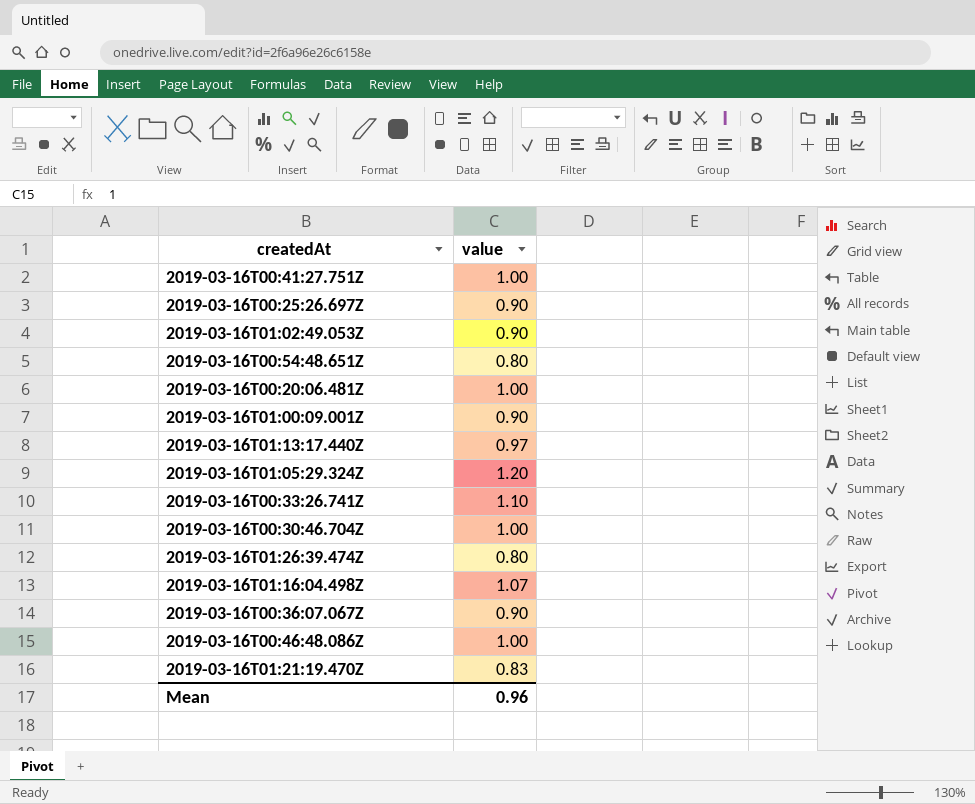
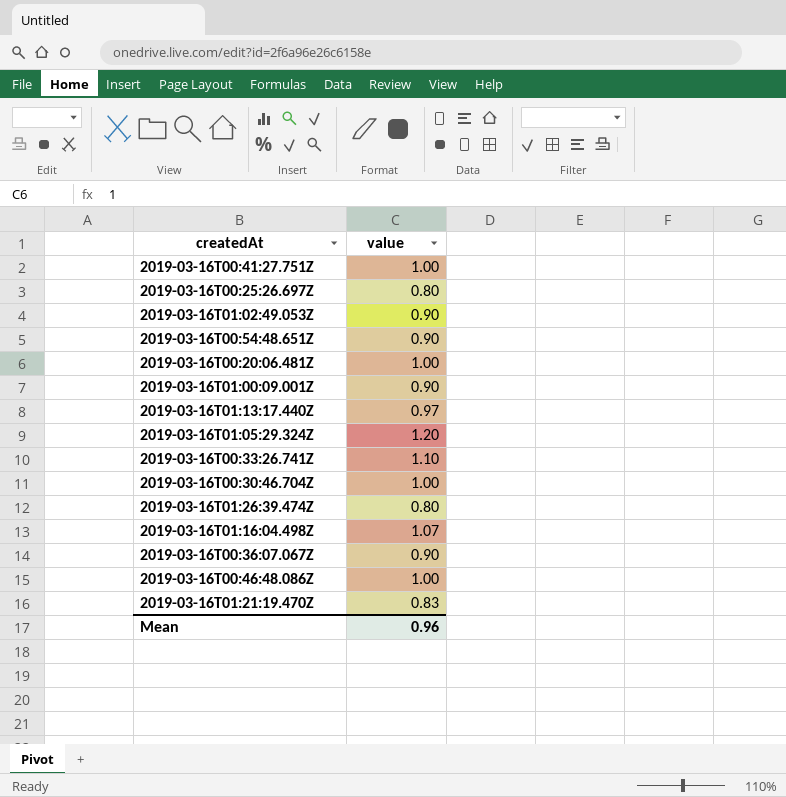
2019-03-16T00:25:26.697Z | value: 0.90 -> 0.80
2019-03-16T00:54:48.651Z | value: 0.80 -> 0.90

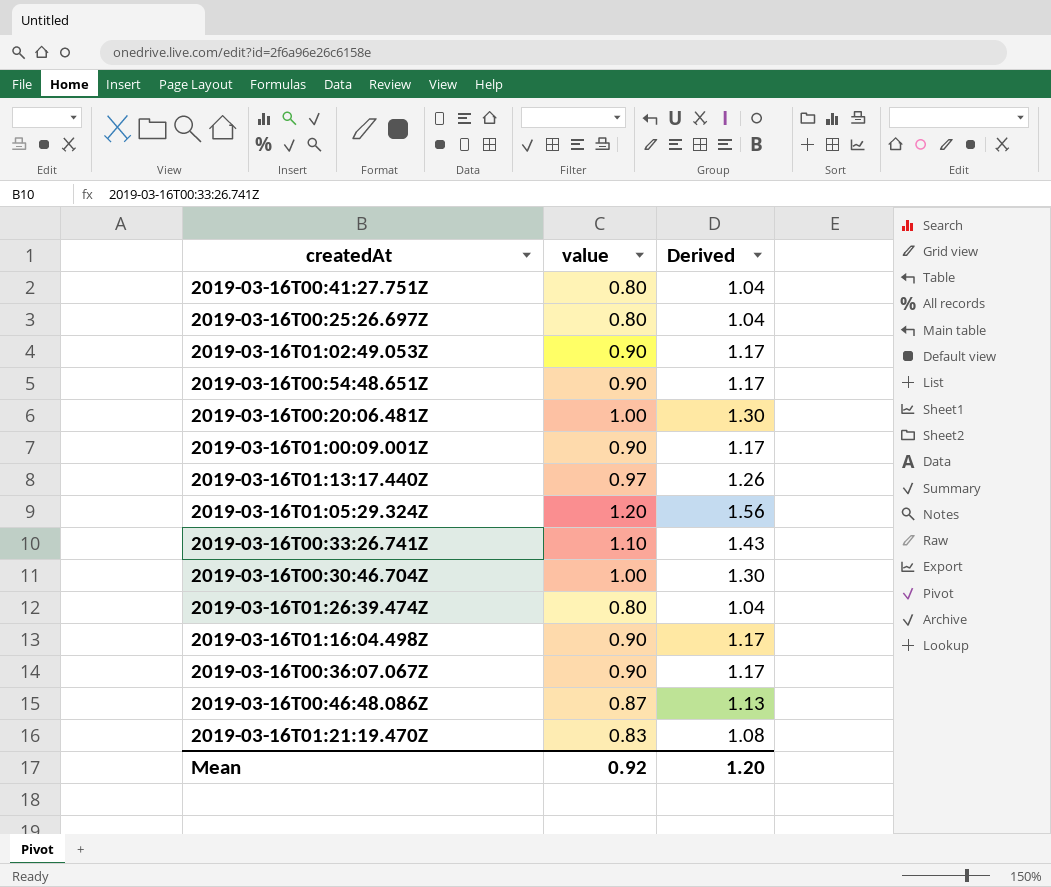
column Derived | formula: none -> [value] * 1.3
2019-03-16T00:41:27.751Z | value: 1.00 -> 0.80
2019-03-16T01:16:04.498Z | value: 1.07 -> 0.90
2019-03-16T00:46:48.086Z | value: 1.00 -> 0.87
Mean | value: 0.96 -> 0.92

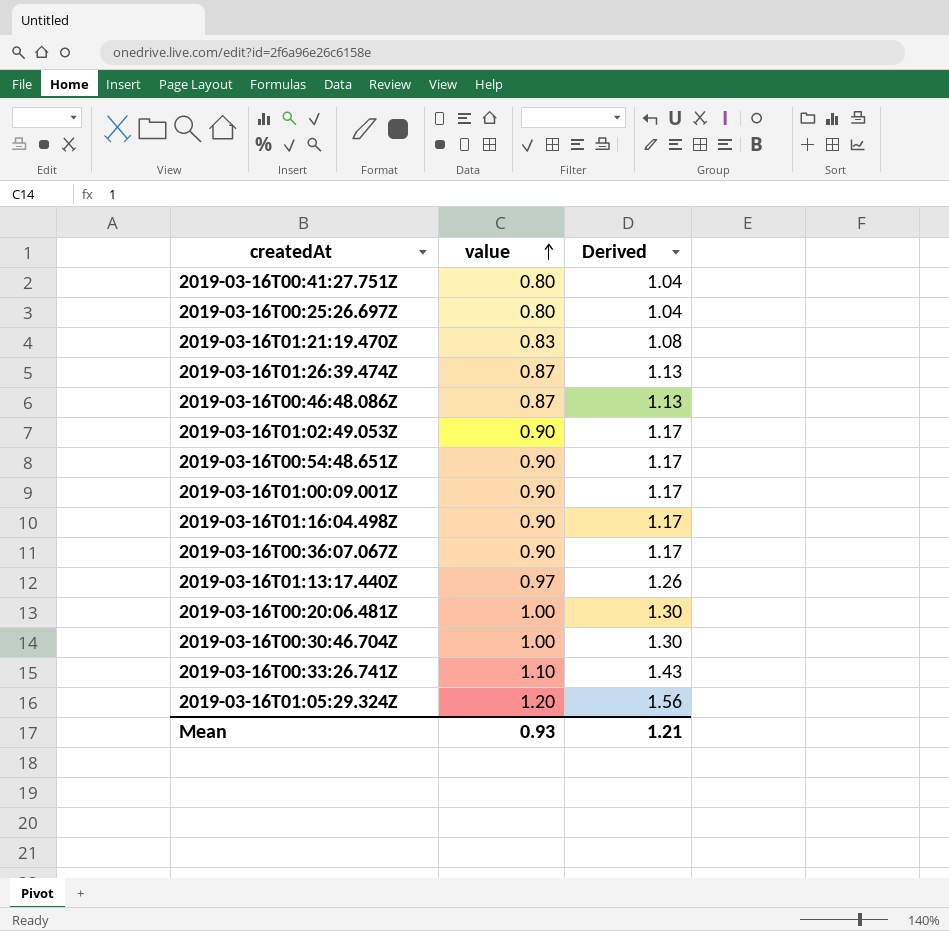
row order: none -> value ascending
2019-03-16T01:26:39.474Z | value: 0.80 -> 0.87
2019-03-16T01:26:39.474Z | Derived: 1.04 -> 1.13
Mean | value: 0.92 -> 0.93
Mean | Derived: 1.20 -> 1.21

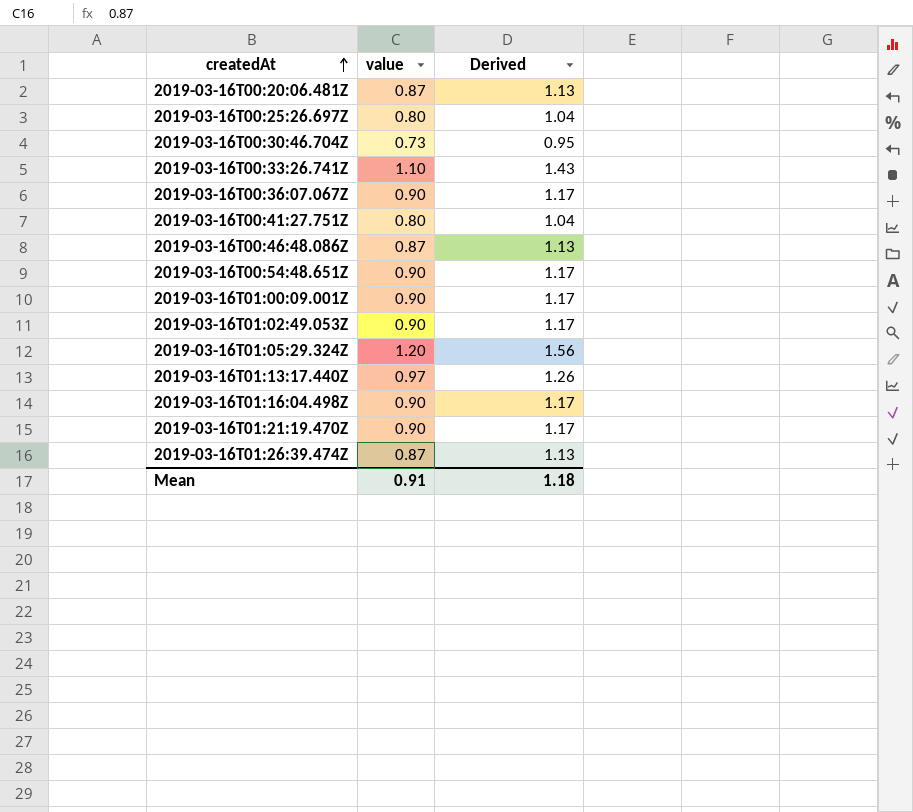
row order: value ascending -> createdAt ascending
2019-03-16T00:20:06.481Z | value: 1.00 -> 0.87
2019-03-16T00:20:06.481Z | Derived: 1.30 -> 1.13
2019-03-16T00:30:46.704Z | value: 1.00 -> 0.73
2019-03-16T00:30:46.704Z | Derived: 1.30 -> 0.95
2019-03-16T01:21:19.470Z | value: 0.83 -> 0.90
2019-03-16T01:21:19.470Z | Derived: 1.08 -> 1.17
Mean | value: 0.93 -> 0.91
Mean | Derived: 1.21 -> 1.18

